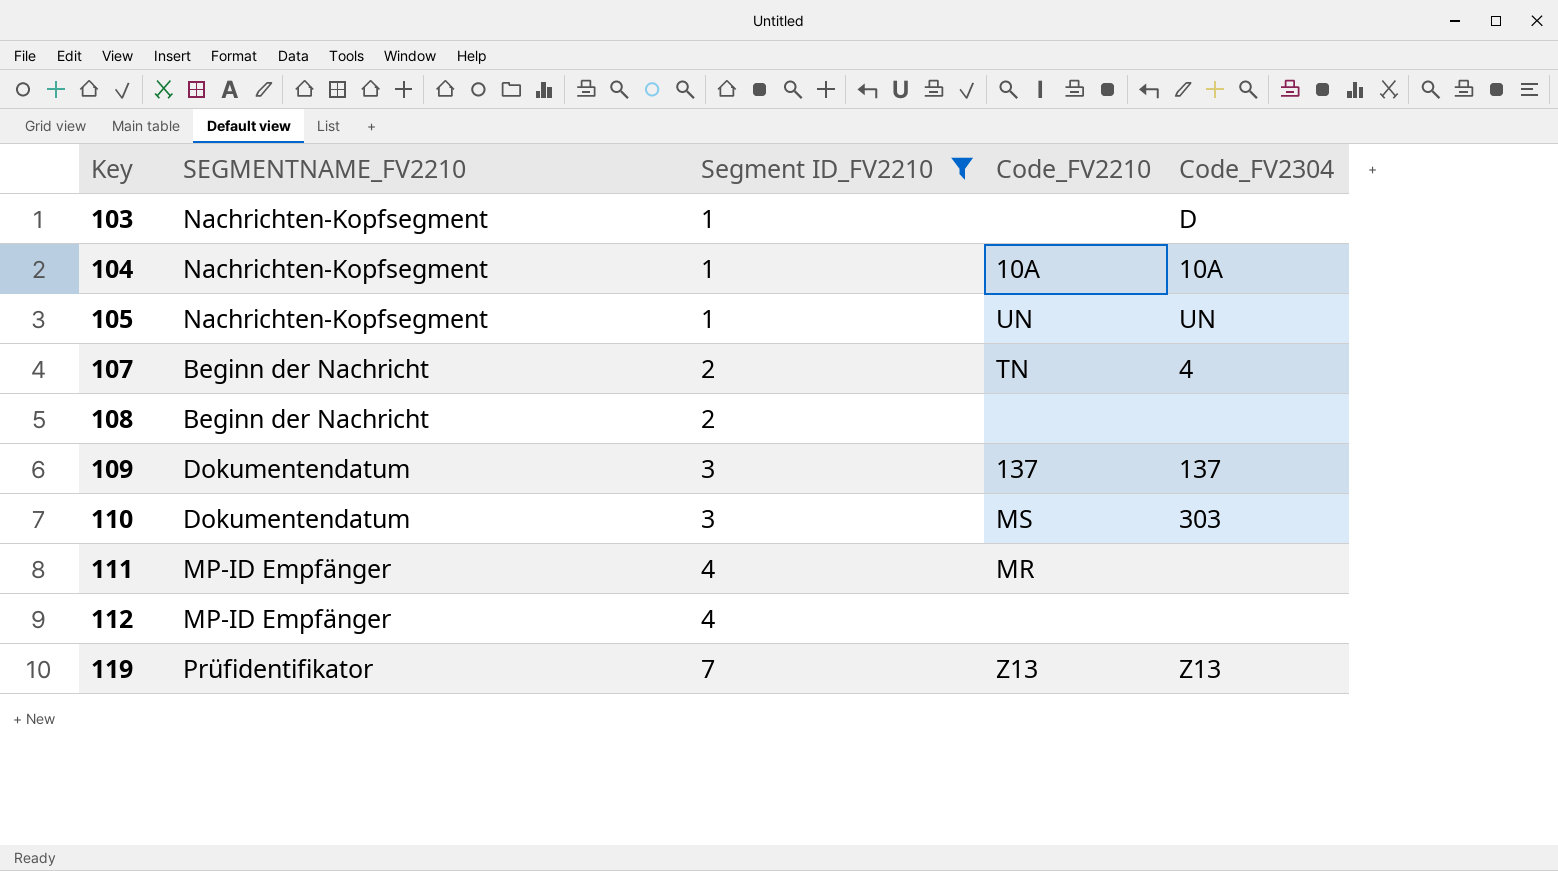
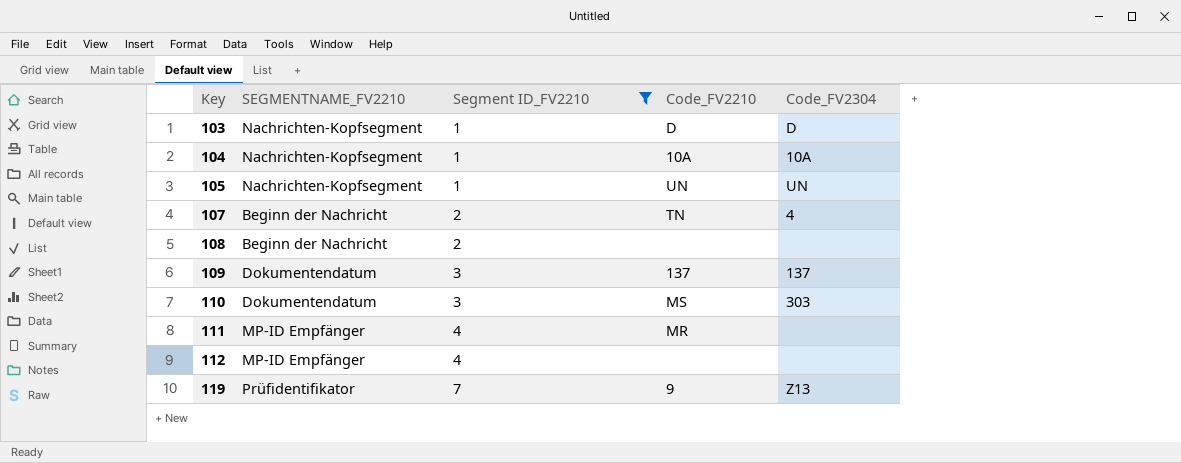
103 | Code_FV2210: none -> D
119 | Code_FV2210: Z13 -> 9

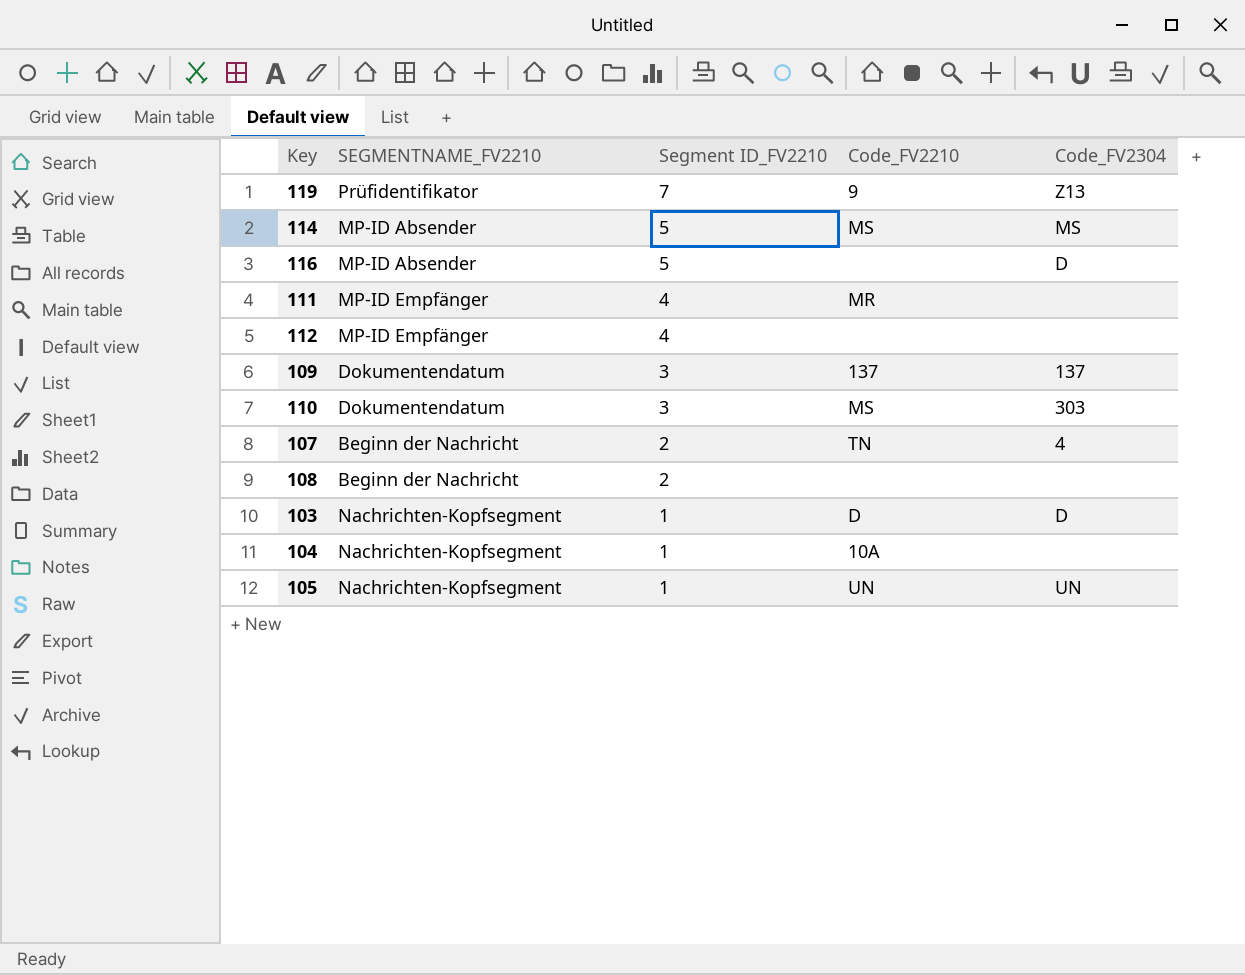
filter: Segment ID_FV2210 != 5 -> none
row order: Key ascending -> Segment ID_FV2210 descending
104 | Code_FV2304: 10A -> none

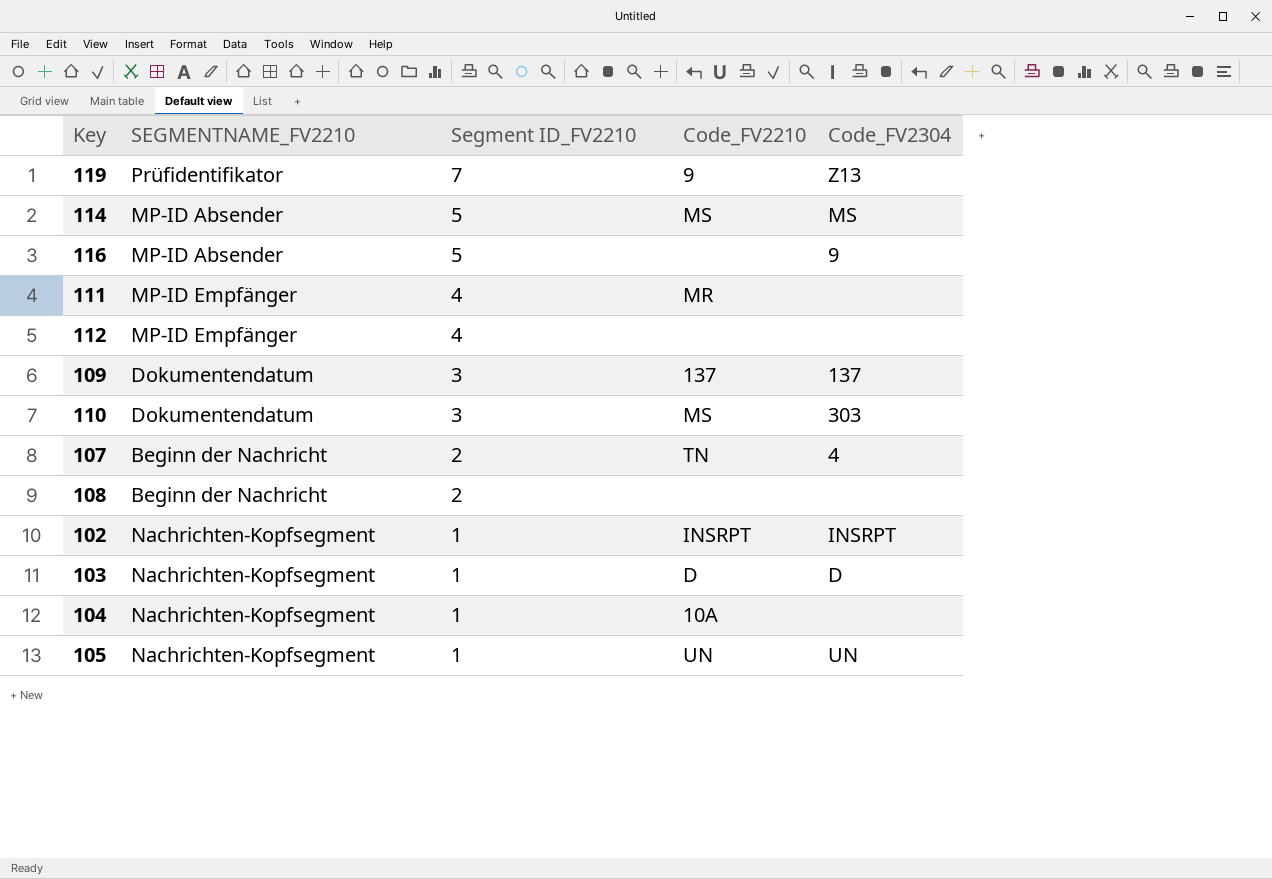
116 | Code_FV2304: D -> 9
row 102: none -> Nachrichten-Kopfsegment | 1 | INSRPT | INSRPT

